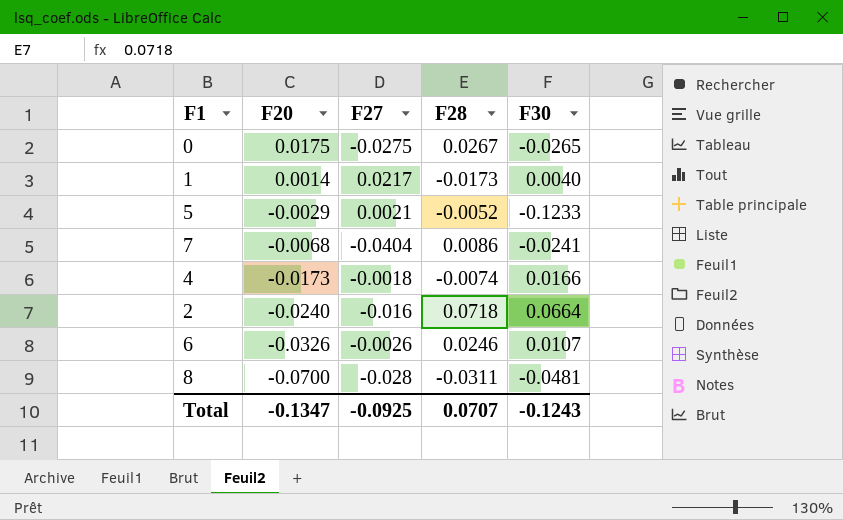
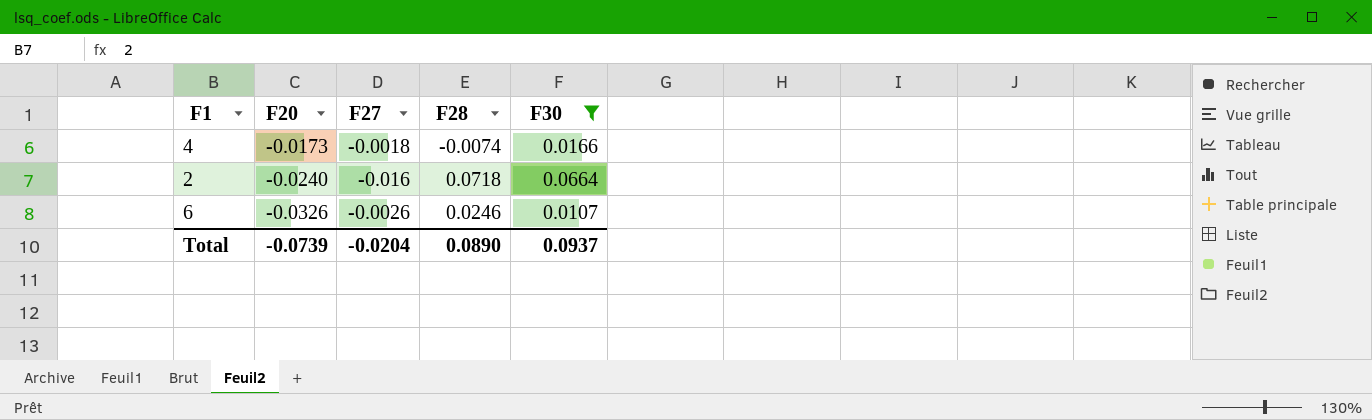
filter: none -> F30 >= 0.0107
Total | F20: -0.1347 -> -0.0739
Total | F27: -0.0925 -> -0.0204
Total | F28: 0.0707 -> 0.0890
Total | F30: -0.1243 -> 0.0937

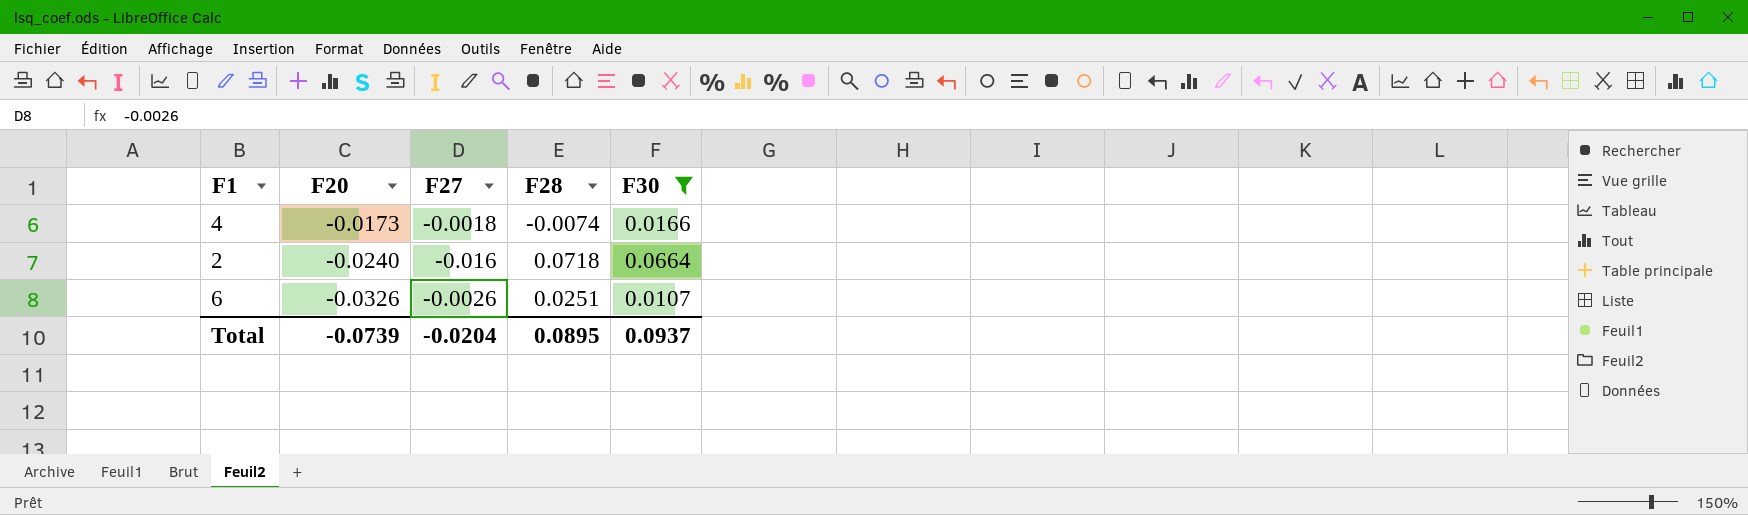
6 | F28: 0.0246 -> 0.0251
Total | F28: 0.0890 -> 0.0895

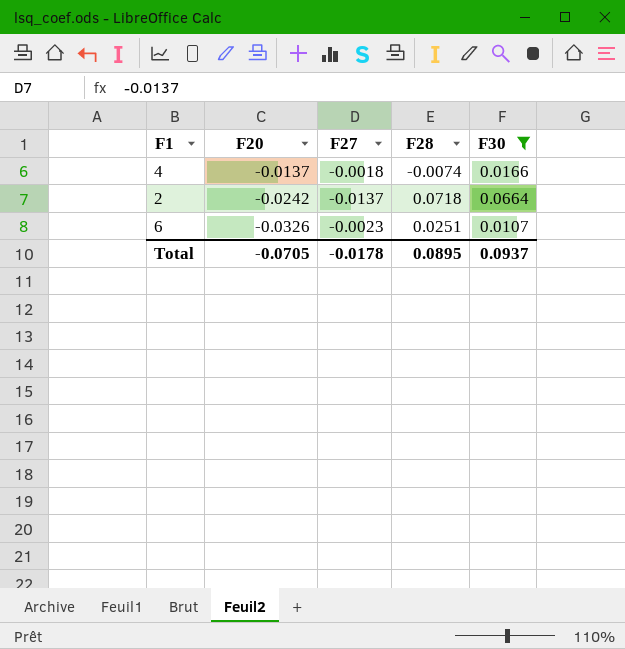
4 | F20: -0.0173 -> -0.0137
2 | F20: -0.0240 -> -0.0242
2 | F27: -0.016 -> -0.0137
6 | F27: -0.0026 -> -0.0023
Total | F20: -0.0739 -> -0.0705
Total | F27: -0.0204 -> -0.0178

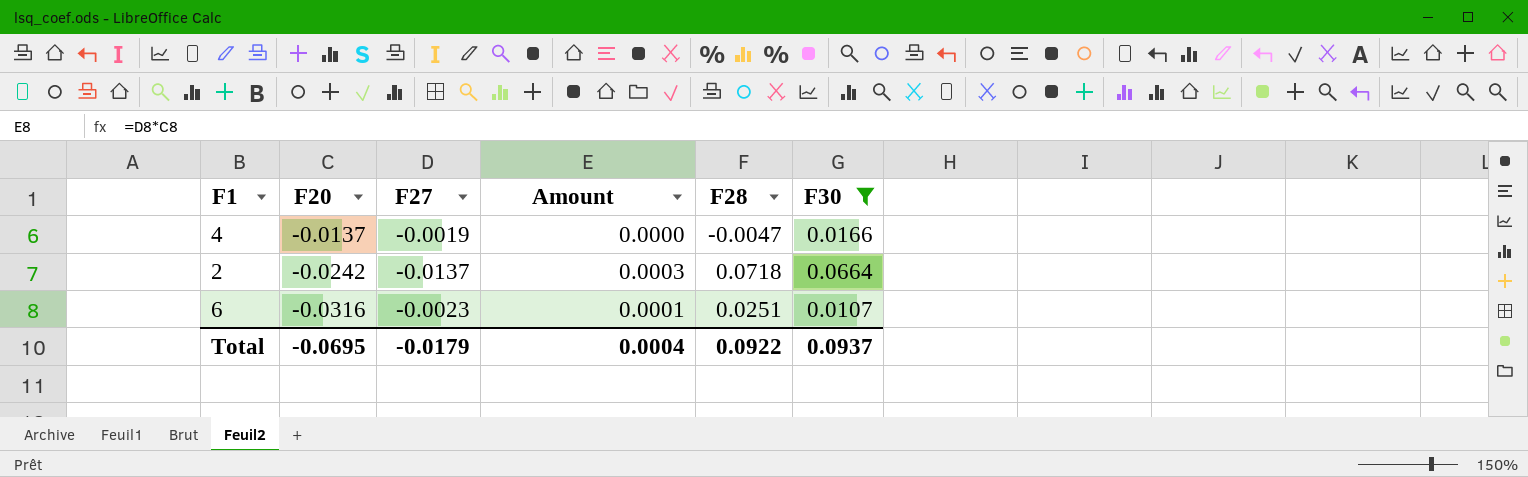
column Amount | formula: none -> [F20] * [F27]
4 | F27: -0.0018 -> -0.0019
4 | F28: -0.0074 -> -0.0047
6 | F20: -0.0326 -> -0.0316
Total | F20: -0.0705 -> -0.0695
Total | F27: -0.0178 -> -0.0179
Total | F28: 0.0895 -> 0.0922

